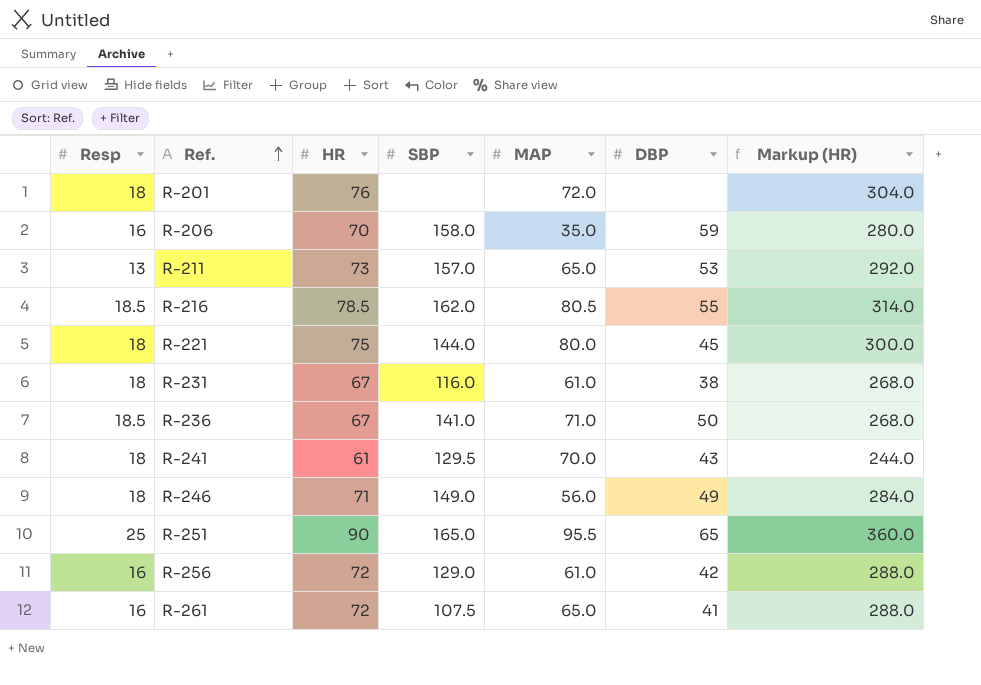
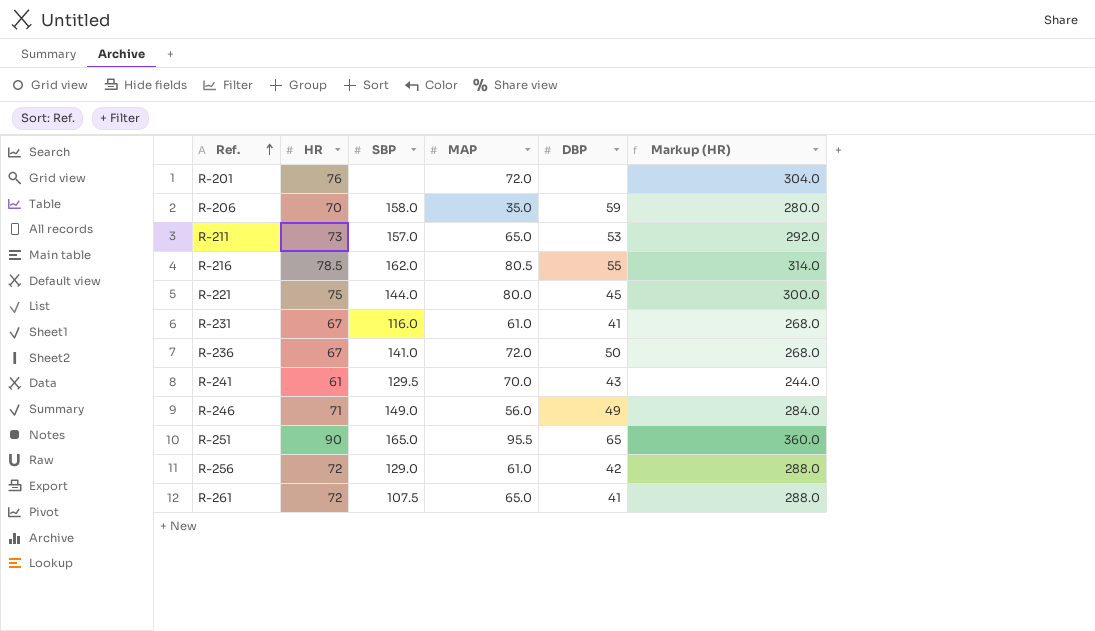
column Resp | position: 1 -> none
R-231 | DBP: 38 -> 41
R-236 | MAP: 71.0 -> 72.0

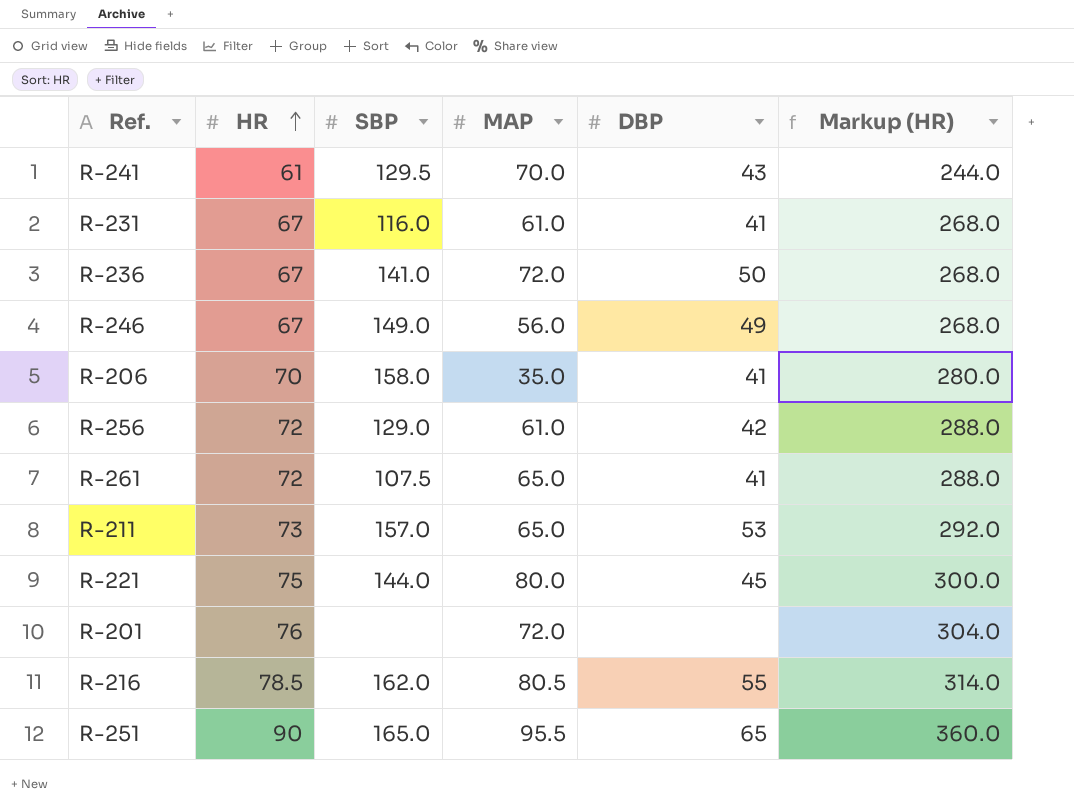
row order: Ref. ascending -> HR ascending
R-246 | HR: 71 -> 67
R-246 | Markup (HR): 284.0 -> 268.0
R-206 | DBP: 59 -> 41

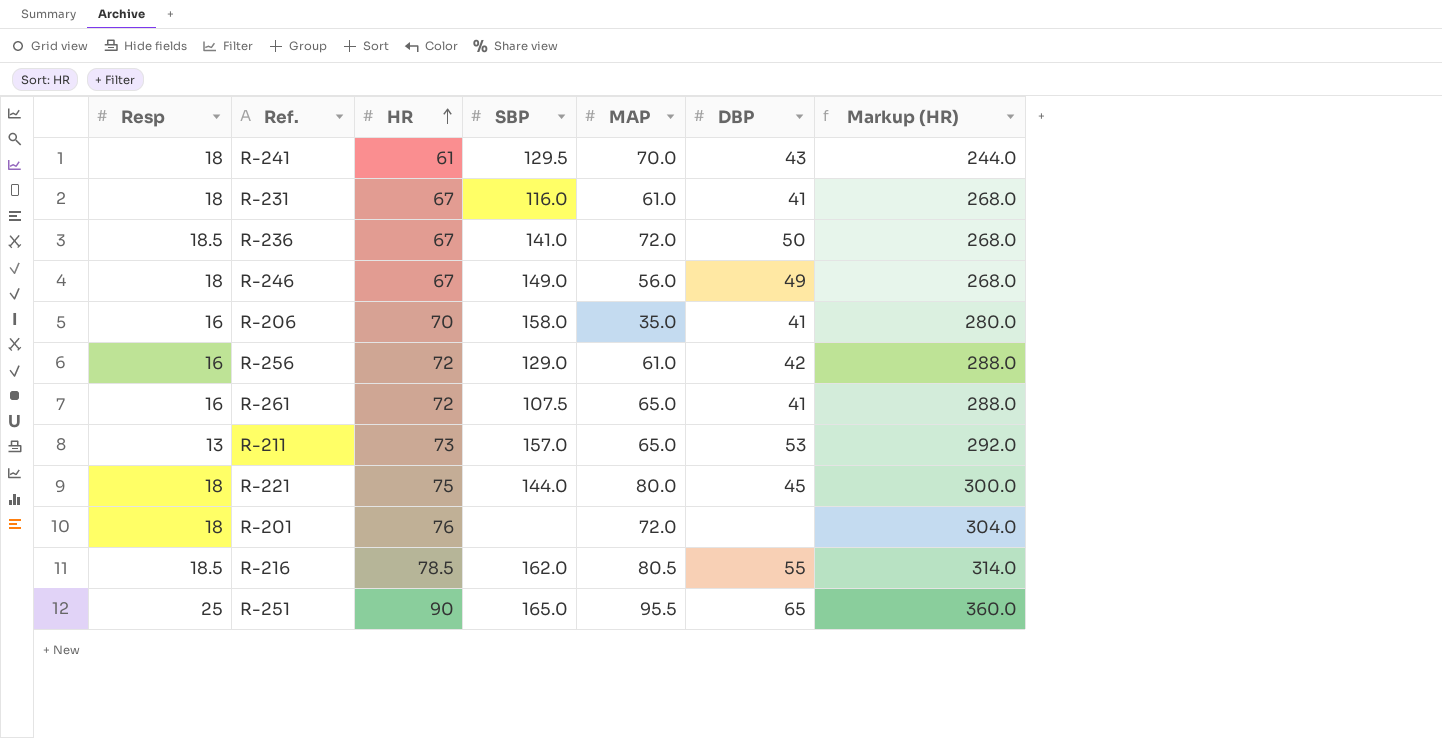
column Resp | position: none -> 1

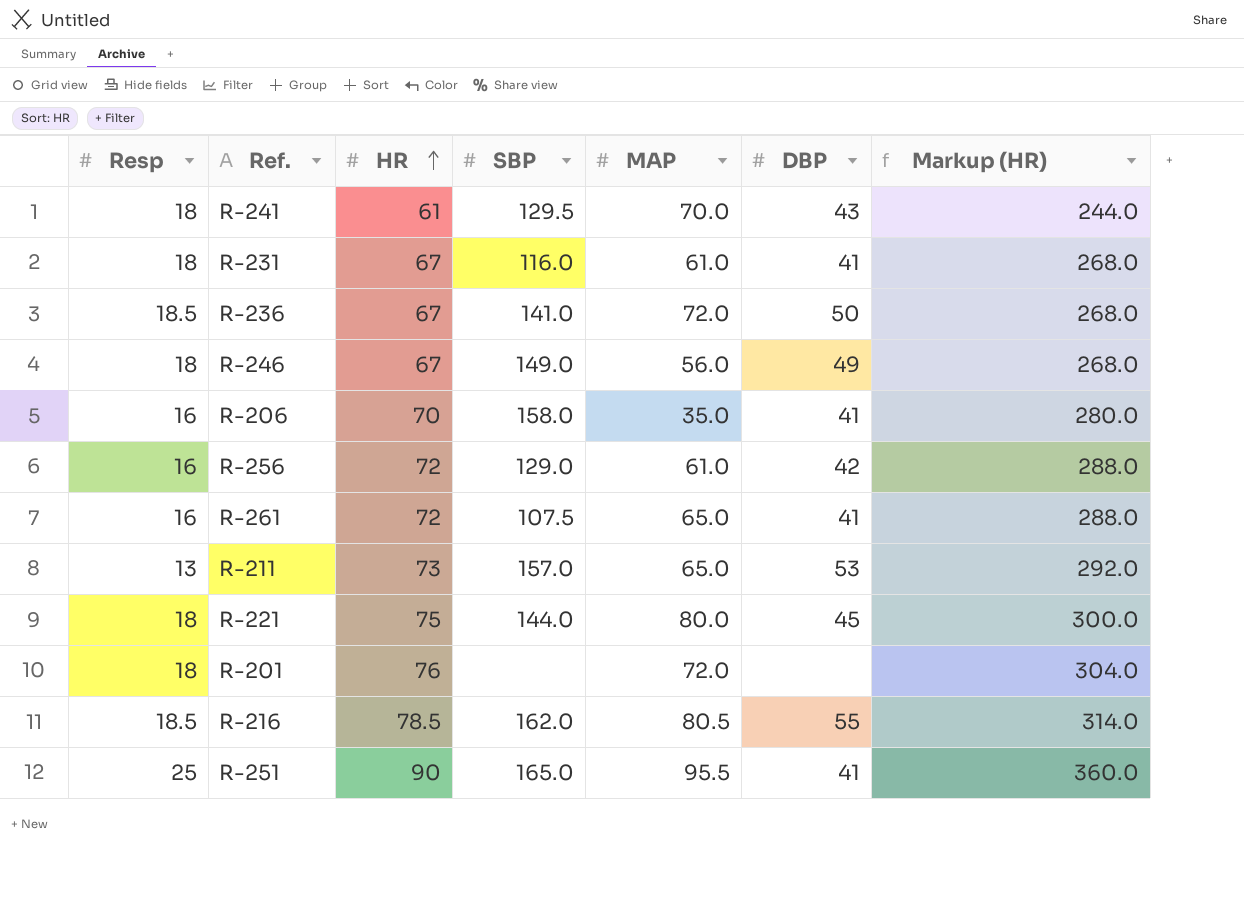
R-251 | DBP: 65 -> 41

